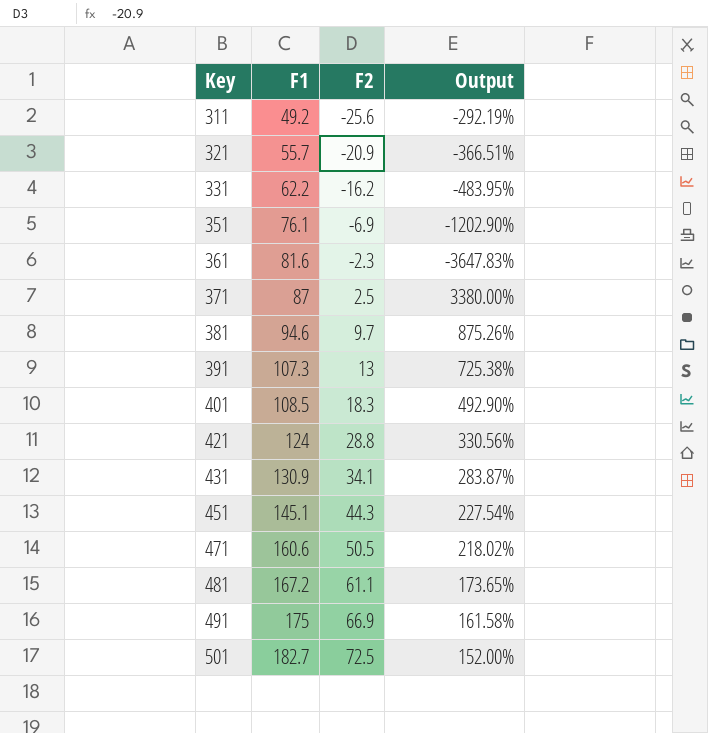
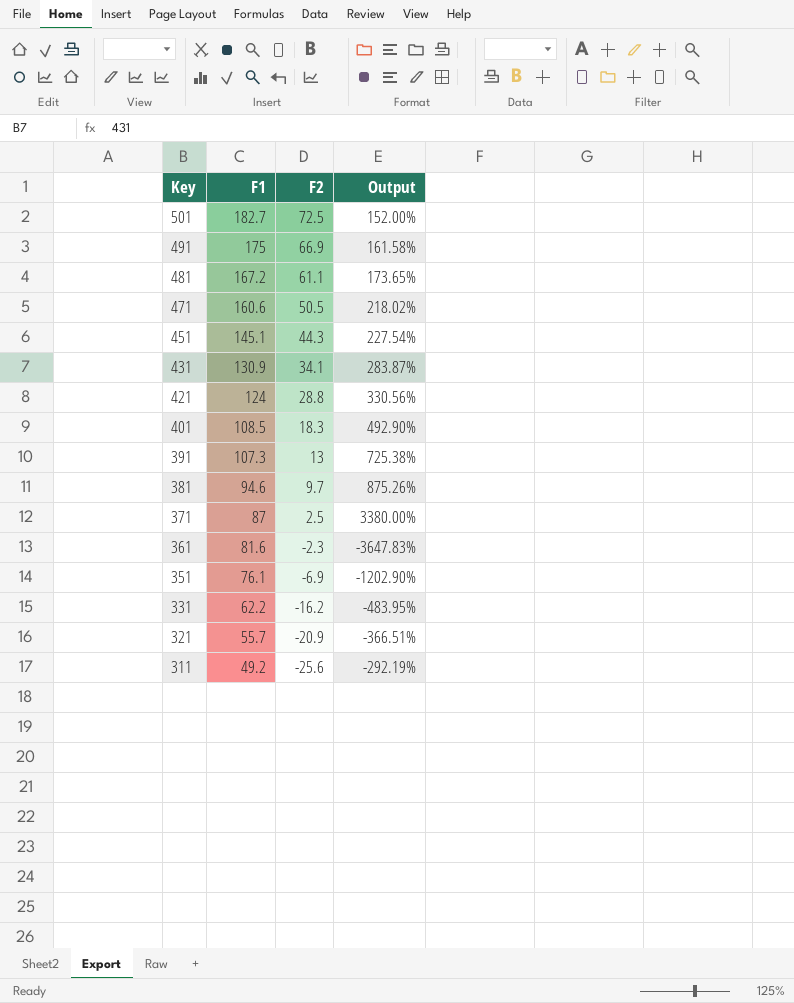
row order: Key ascending -> Key descending

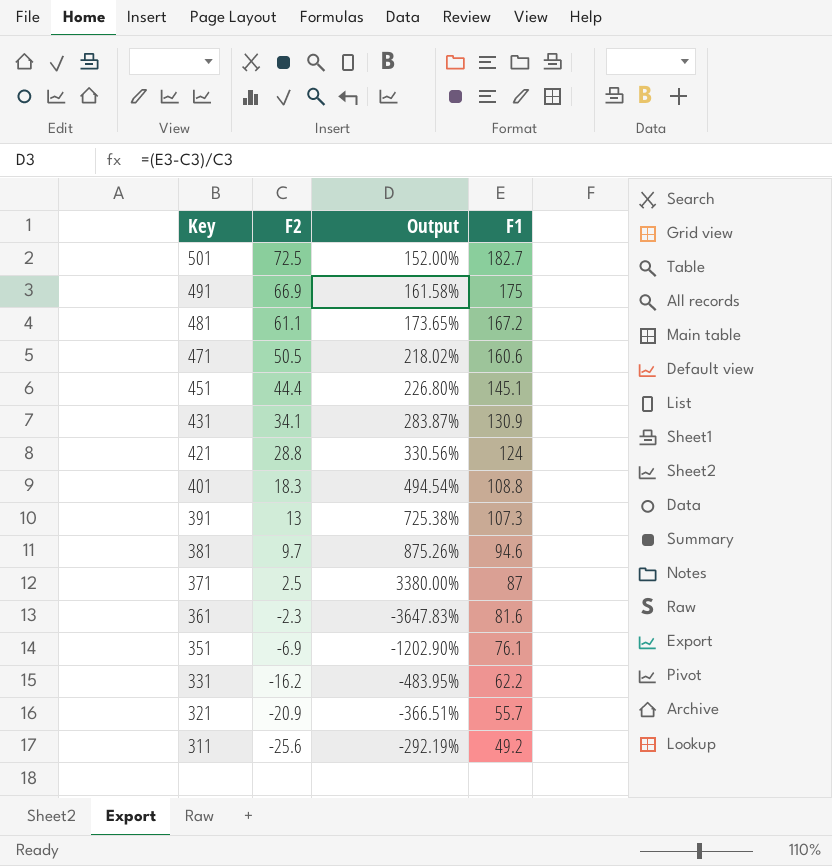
column F1 | position: 2 -> 4
451 | F2: 44.3 -> 44.4
451 | Output: 227.54% -> 226.80%
401 | Output: 492.90% -> 494.54%
401 | F1: 108.5 -> 108.8

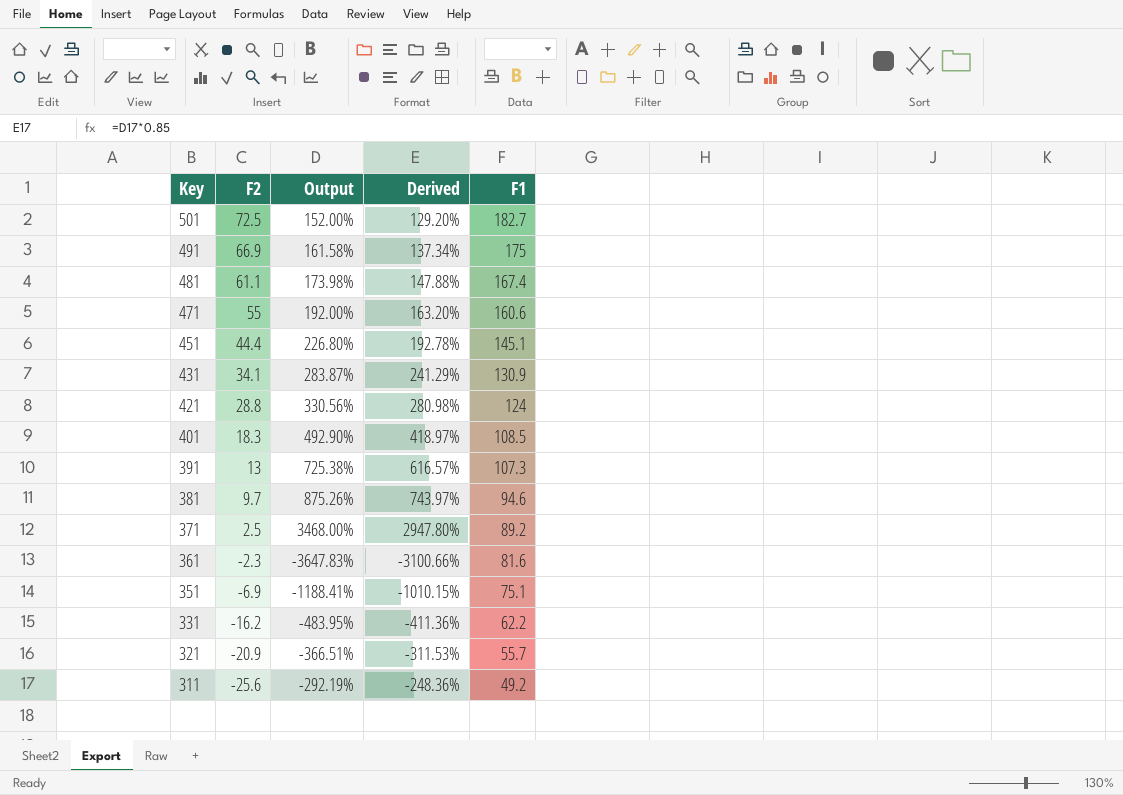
column Derived | formula: none -> [Output] * 0.85
481 | Output: 173.65% -> 173.98%
481 | F1: 167.2 -> 167.4
471 | F2: 50.5 -> 55
471 | Output: 218.02% -> 192.00%
401 | Output: 494.54% -> 492.90%
401 | F1: 108.8 -> 108.5
371 | Output: 3380.00% -> 3468.00%
371 | F1: 87 -> 89.2
351 | Output: -1202.90% -> -1188.41%
351 | F1: 76.1 -> 75.1

